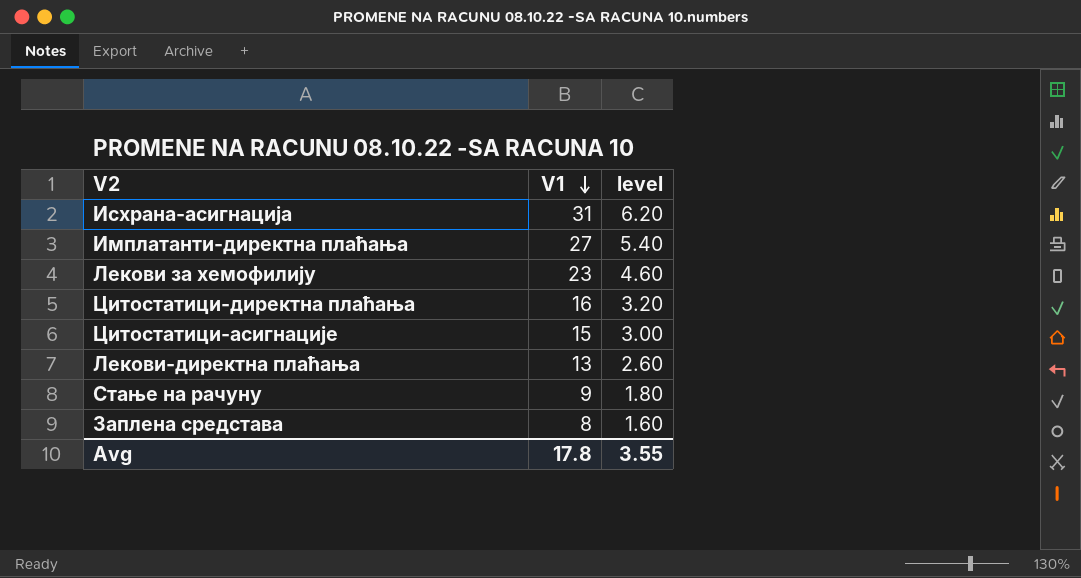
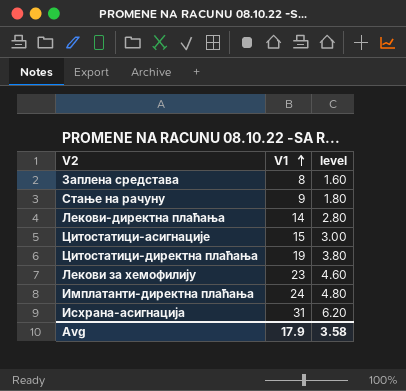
row order: V1 descending -> V1 ascending
Лекови-директна плаћања | V1: 13 -> 14
Лекови-директна плаћања | level: 2.60 -> 2.80
Цитостатици-директна плаћања | V1: 16 -> 19
Цитостатици-директна плаћања | level: 3.20 -> 3.80
Имплатанти-директна плаћања | V1: 27 -> 24
Имплатанти-директна плаћања | level: 5.40 -> 4.80
Avg | V1: 17.8 -> 17.9
Avg | level: 3.55 -> 3.58

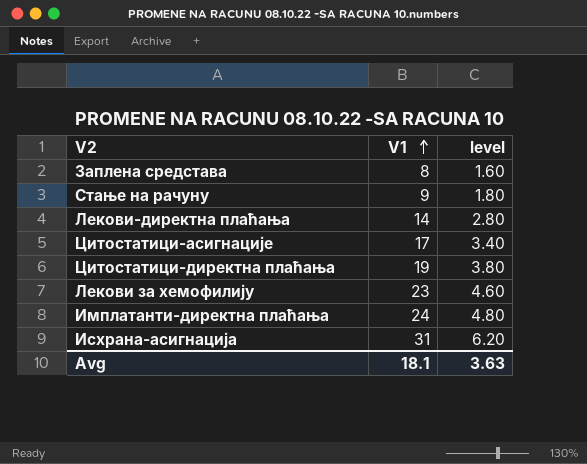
Цитостатици-асигнације | V1: 15 -> 17
Цитостатици-асигнације | level: 3.00 -> 3.40
Avg | V1: 17.9 -> 18.1
Avg | level: 3.58 -> 3.63

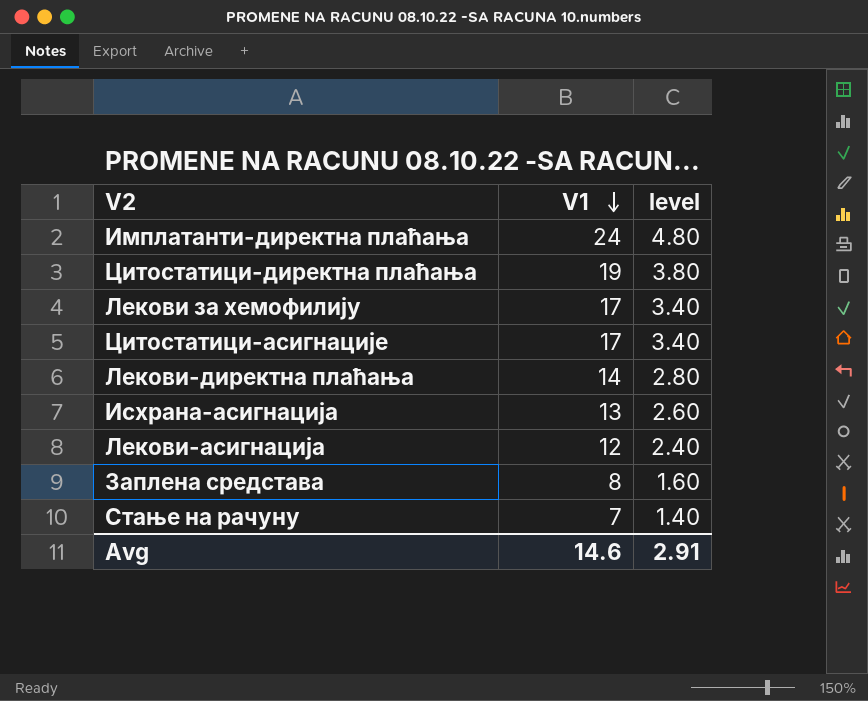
row order: V1 ascending -> V1 descending
Лекови за хемофилију | V1: 23 -> 17
Лекови за хемофилију | level: 4.60 -> 3.40
Исхрана-асигнација | V1: 31 -> 13
Исхрана-асигнација | level: 6.20 -> 2.60
row Лекови-асигнација: none -> 12 | 2.40
Стање на рачуну | V1: 9 -> 7
Стање на рачуну | level: 1.80 -> 1.40
Avg | V1: 18.1 -> 14.6
Avg | level: 3.63 -> 2.91

